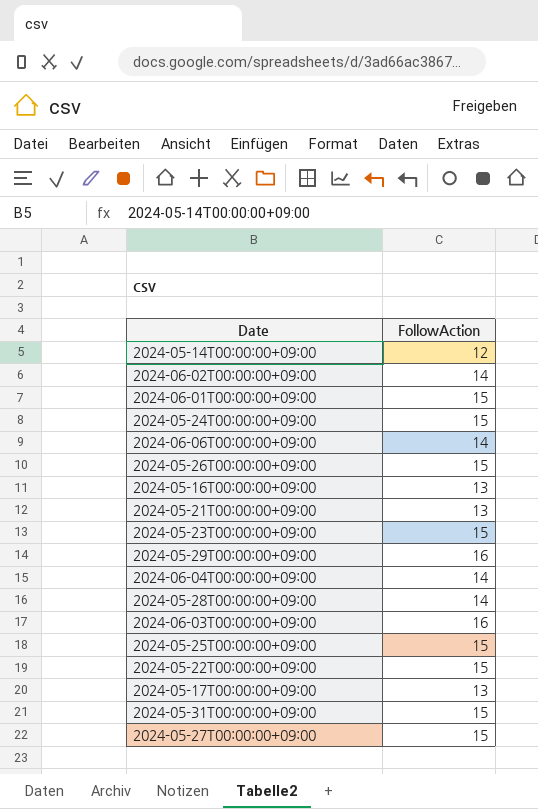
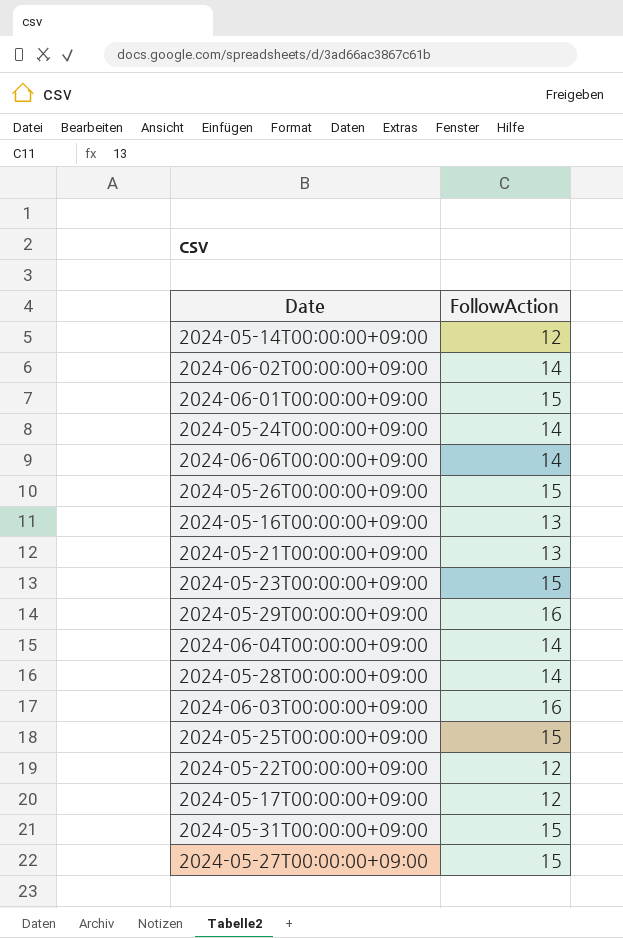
2024-05-24T00:00:00+09:00 | FollowAction: 15 -> 14
2024-05-22T00:00:00+09:00 | FollowAction: 15 -> 12
2024-05-17T00:00:00+09:00 | FollowAction: 13 -> 12

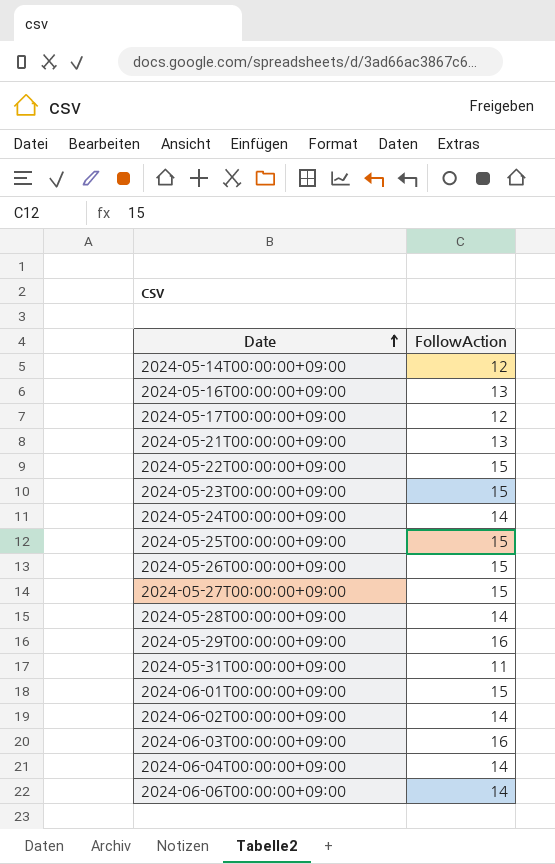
row order: none -> Date ascending
2024-05-22T00:00:00+09:00 | FollowAction: 12 -> 15
2024-05-31T00:00:00+09:00 | FollowAction: 15 -> 11

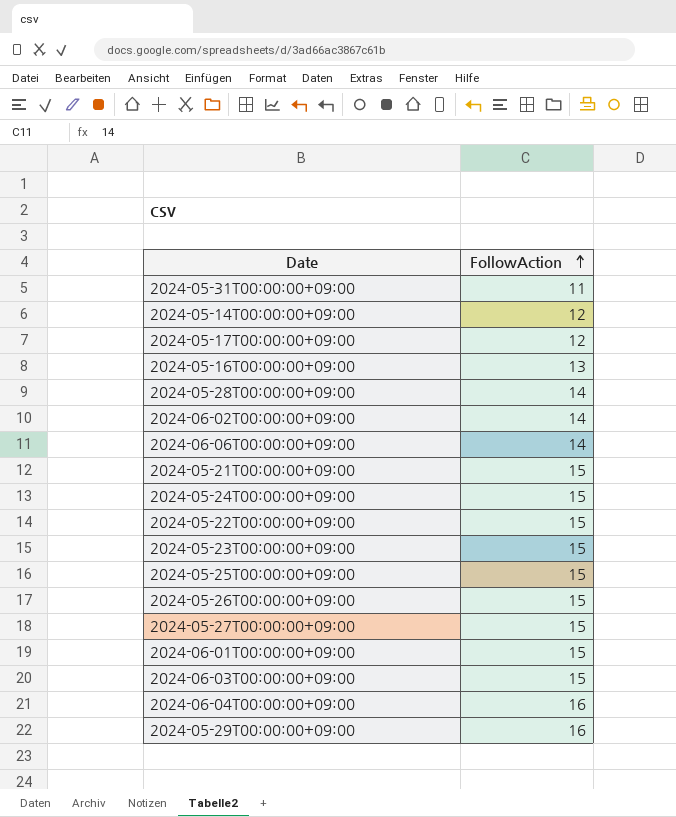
row order: Date ascending -> FollowAction ascending
2024-05-21T00:00:00+09:00 | FollowAction: 13 -> 15
2024-05-24T00:00:00+09:00 | FollowAction: 14 -> 15
2024-06-03T00:00:00+09:00 | FollowAction: 16 -> 15
2024-06-04T00:00:00+09:00 | FollowAction: 14 -> 16

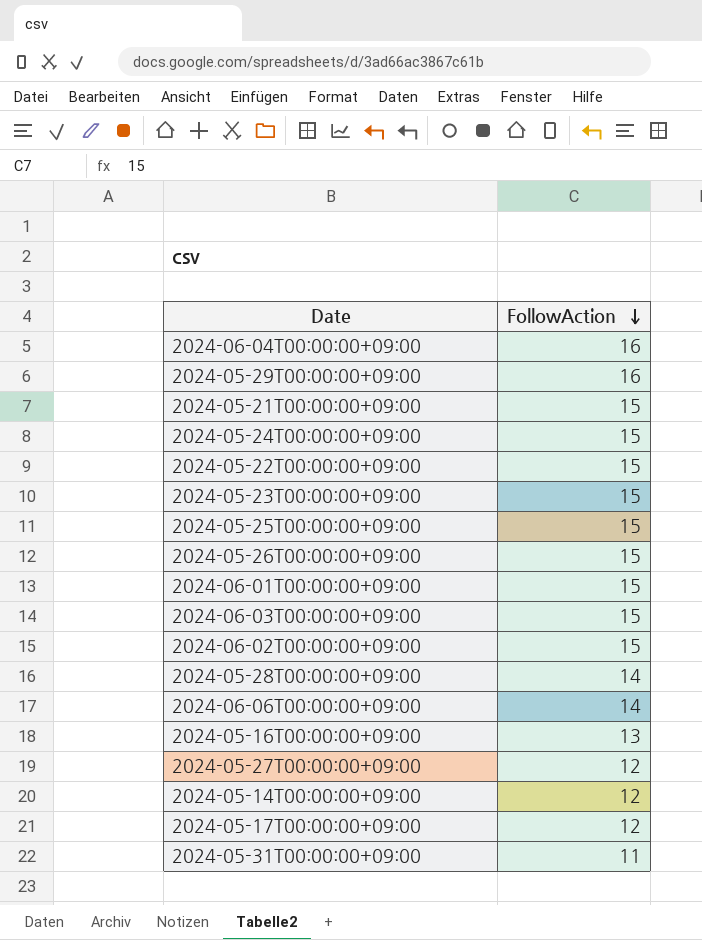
row order: FollowAction ascending -> FollowAction descending
2024-06-02T00:00:00+09:00 | FollowAction: 14 -> 15
2024-05-27T00:00:00+09:00 | FollowAction: 15 -> 12

